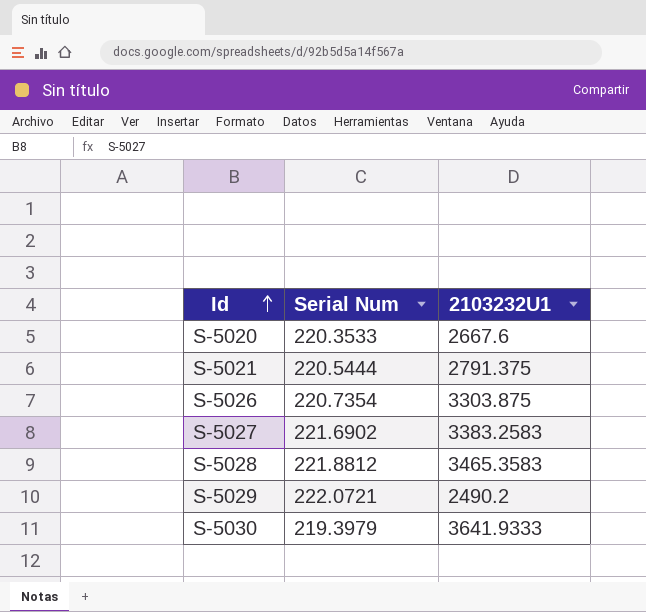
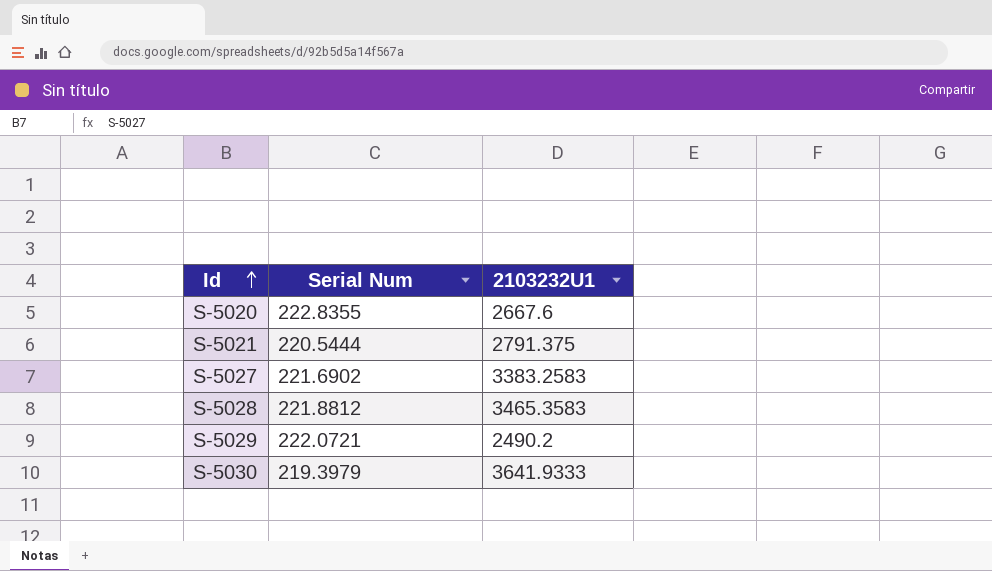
row S-5026: 220.7354 | 3303.875 -> none
S-5020 | Serial Num: 220.3533 -> 222.8355

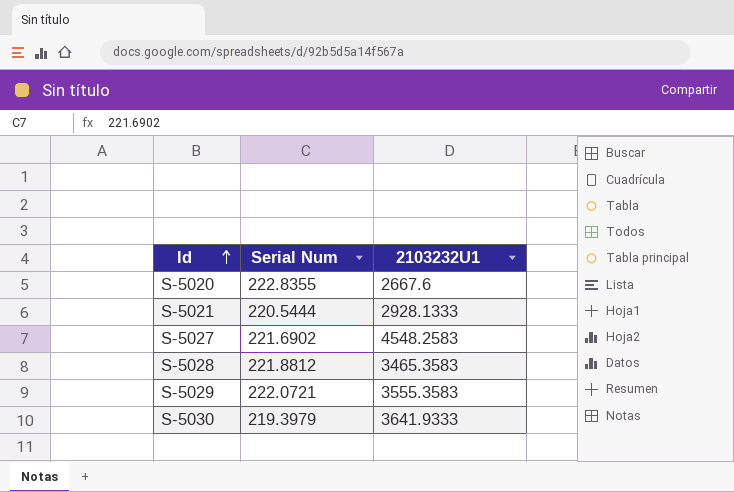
S-5021 | 2103232U1: 2791.375 -> 2928.1333
S-5027 | 2103232U1: 3383.2583 -> 4548.2583
S-5029 | 2103232U1: 2490.2 -> 3555.3583

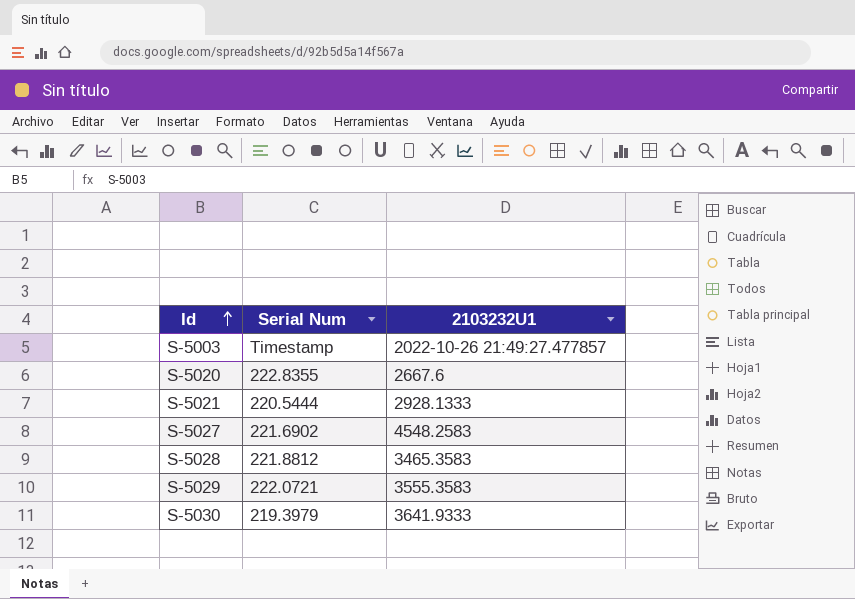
row S-5003: none -> Timestamp | 2022-10-26 21:49:27.477857

